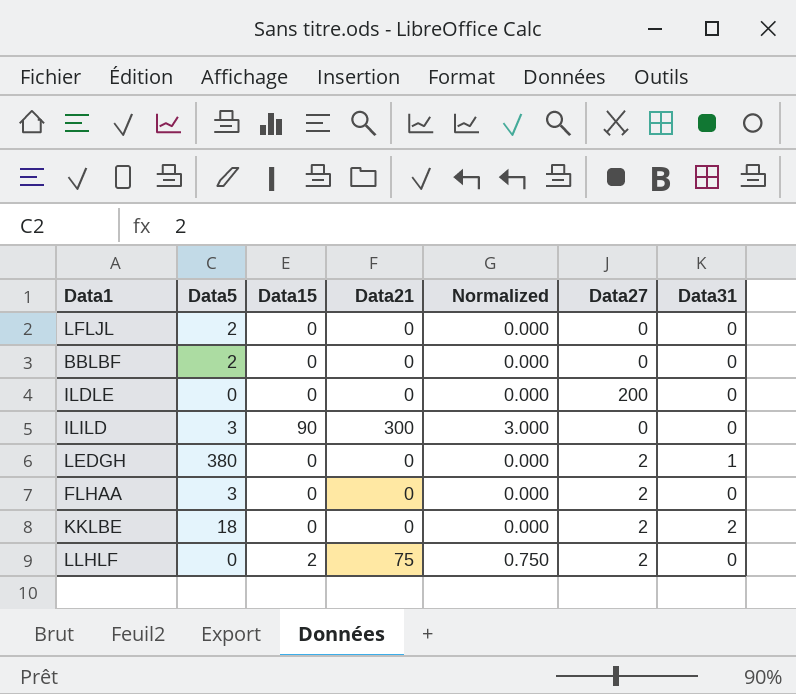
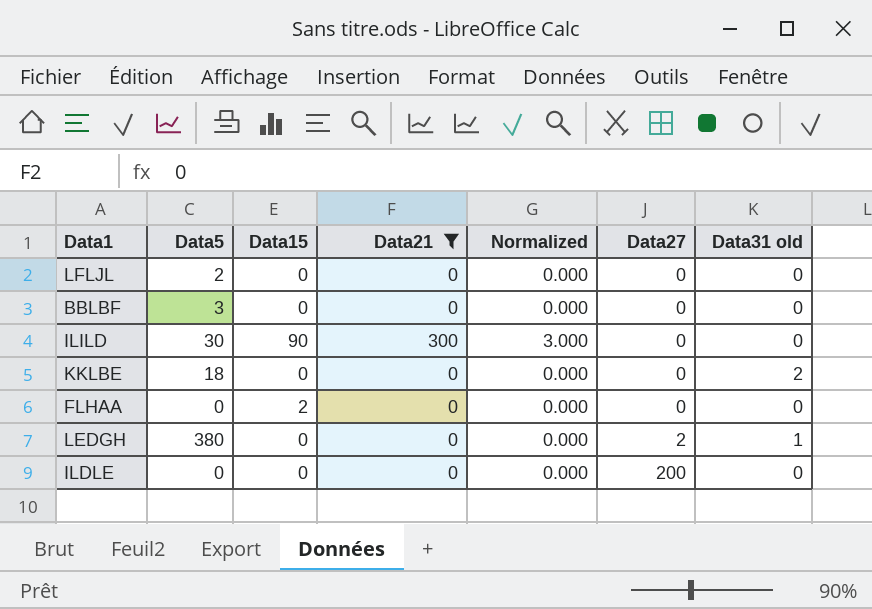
filter: none -> Data21 != 75
row order: none -> Data27 ascending
column name: Data31 -> Data31 old
BBLBF | Data5: 2 -> 3
ILILD | Data5: 3 -> 30
KKLBE | Data27: 2 -> 0
FLHAA | Data5: 3 -> 0
FLHAA | Data15: 0 -> 2
FLHAA | Data27: 2 -> 0

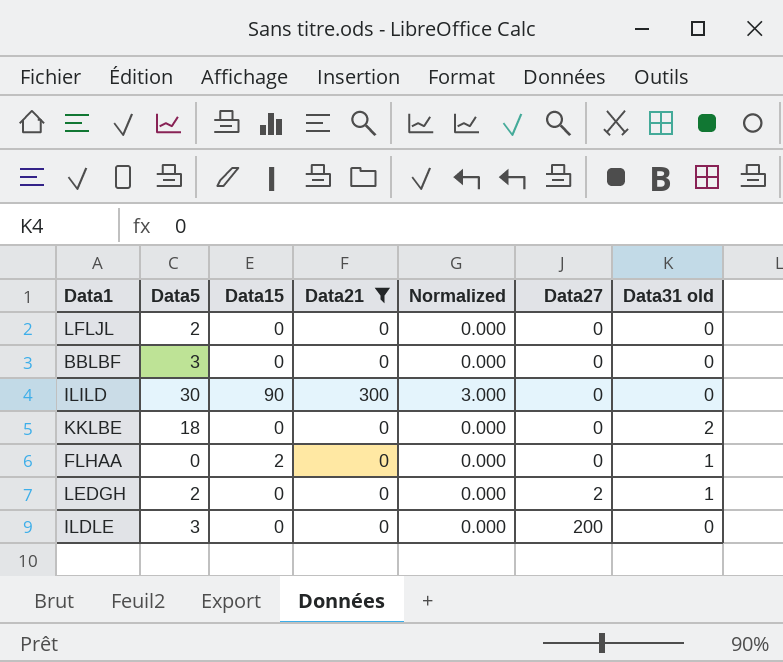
FLHAA | Data31 old: 0 -> 1
LEDGH | Data5: 380 -> 2
ILDLE | Data5: 0 -> 3

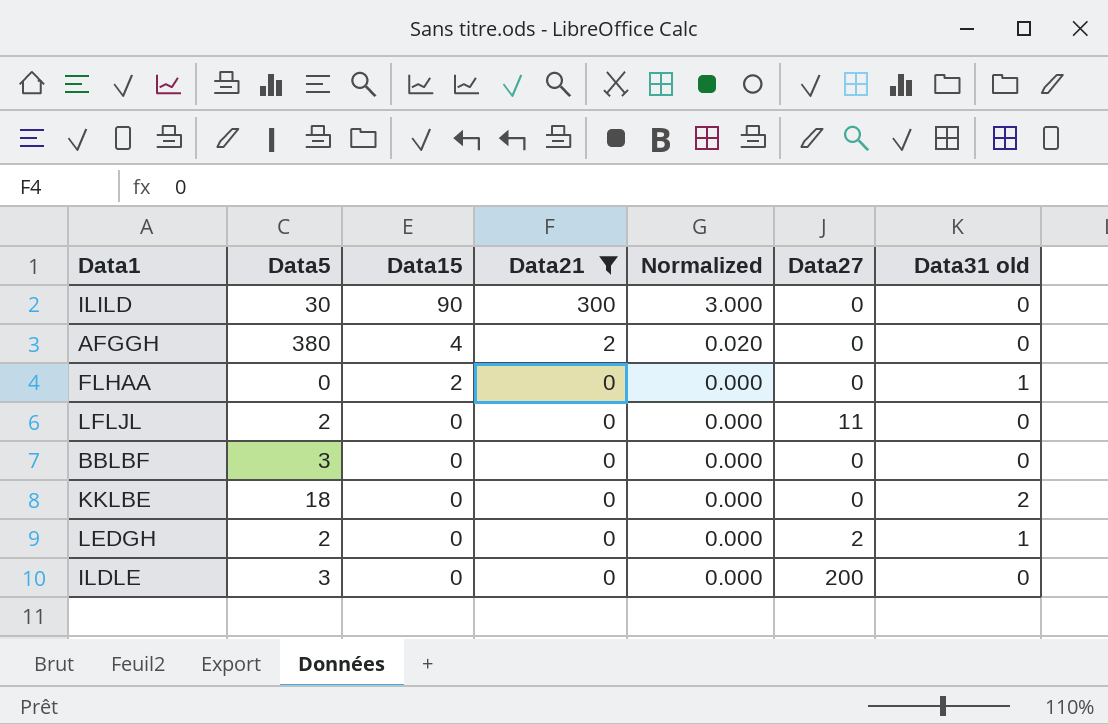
row order: Data27 ascending -> Data15 descending
row AFGGH: none -> 380 | 4 | 2 | 0.020 | 0 | 0
LFLJL | Data27: 0 -> 11

